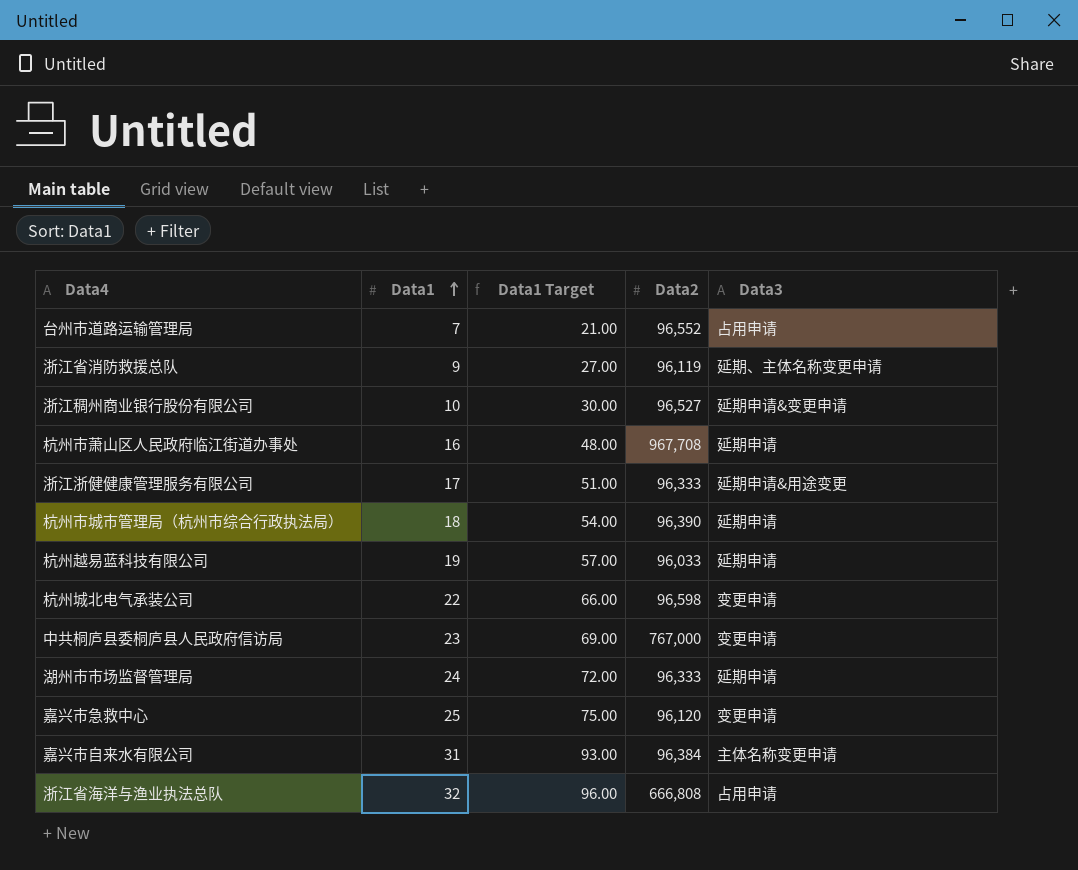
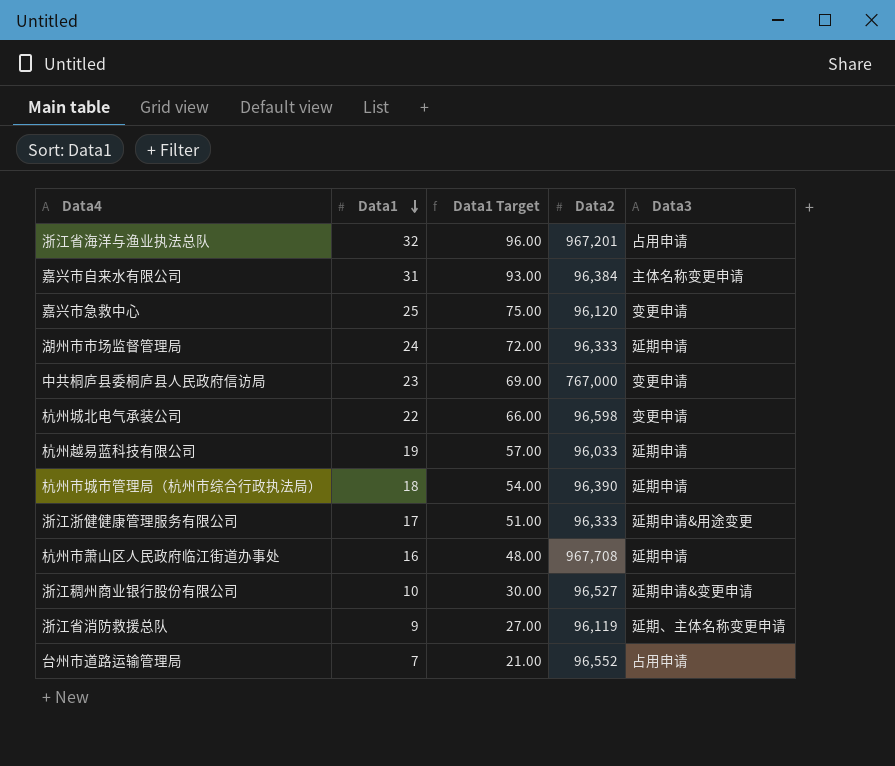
row order: Data1 ascending -> Data1 descending
浙江省海洋与渔业执法总队 | Data2: 666,808 -> 967,201

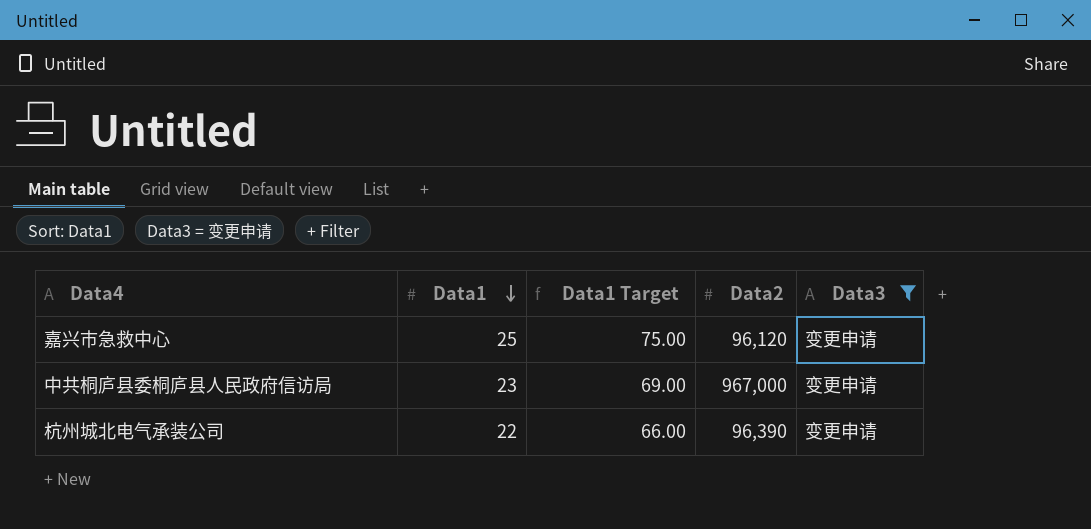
filter: none -> Data3 = 变更申请
中共桐庐县委桐庐县人民政府信访局 | Data2: 767,000 -> 967,000
杭州城北电气承装公司 | Data2: 96,598 -> 96,390

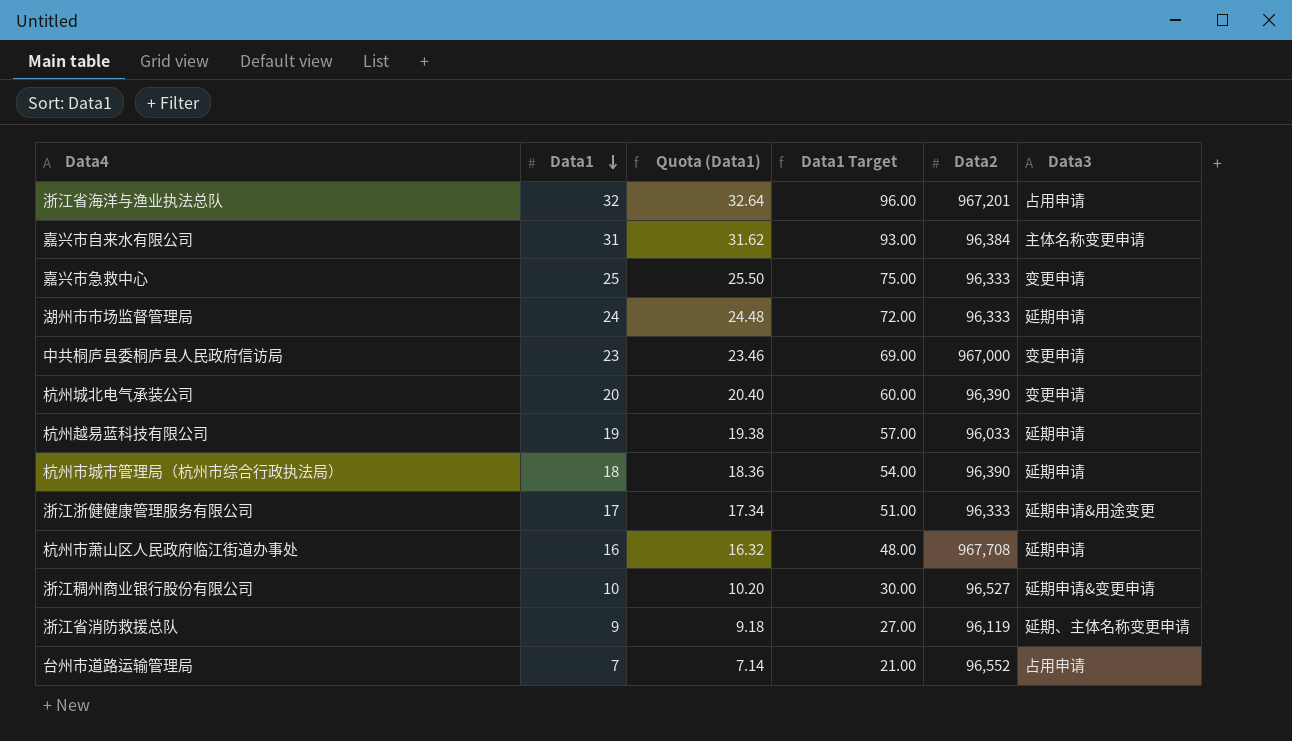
filter: Data3 = 变更申请 -> none
column Quota (Data1) | formula: none -> [Data1] * 1.02
嘉兴市急救中心 | Data2: 96,120 -> 96,333
杭州城北电气承装公司 | Data1: 22 -> 20
杭州城北电气承装公司 | Data1 Target: 66.00 -> 60.00

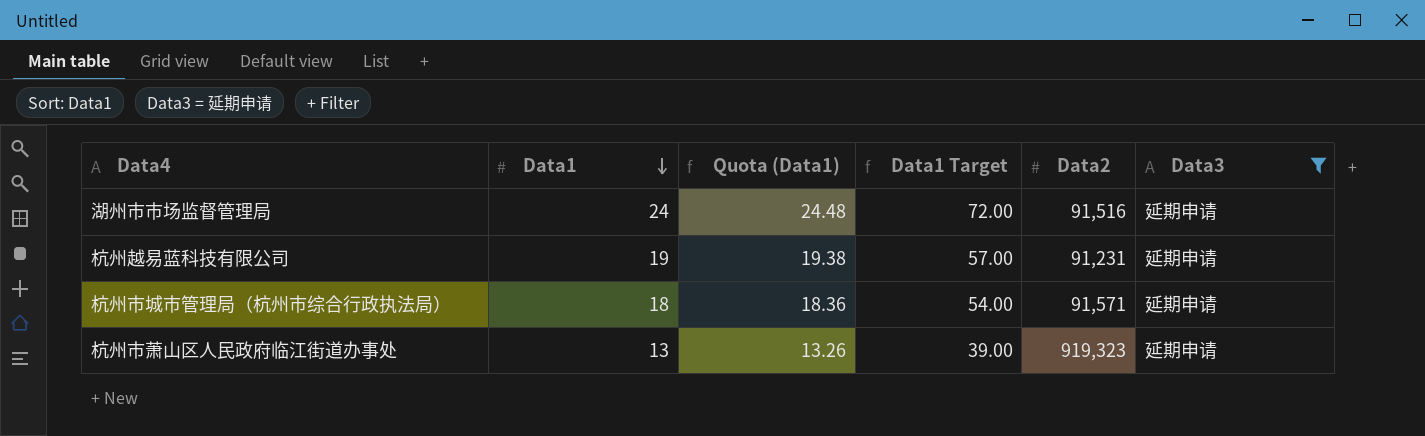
filter: none -> Data3 = 延期申请
湖州市市场监督管理局 | Data2: 96,333 -> 91,516
杭州越易蓝科技有限公司 | Data2: 96,033 -> 91,231
杭州市城市管理局（杭州市综合行政执法局） | Data2: 96,390 -> 91,571
杭州市萧山区人民政府临江街道办事处 | Data1: 16 -> 13
杭州市萧山区人民政府临江街道办事处 | Quota (Data1): 16.32 -> 13.26
杭州市萧山区人民政府临江街道办事处 | Data1 Target: 48.00 -> 39.00
杭州市萧山区人民政府临江街道办事处 | Data2: 967,708 -> 919,323

